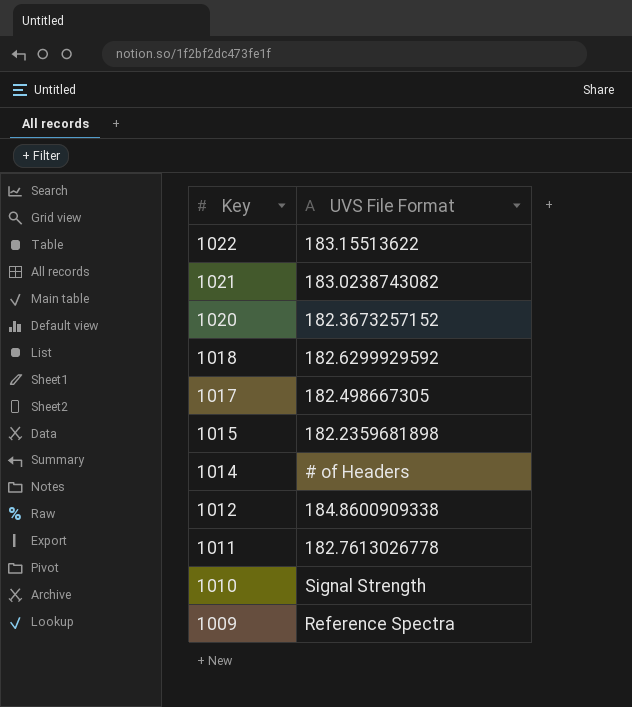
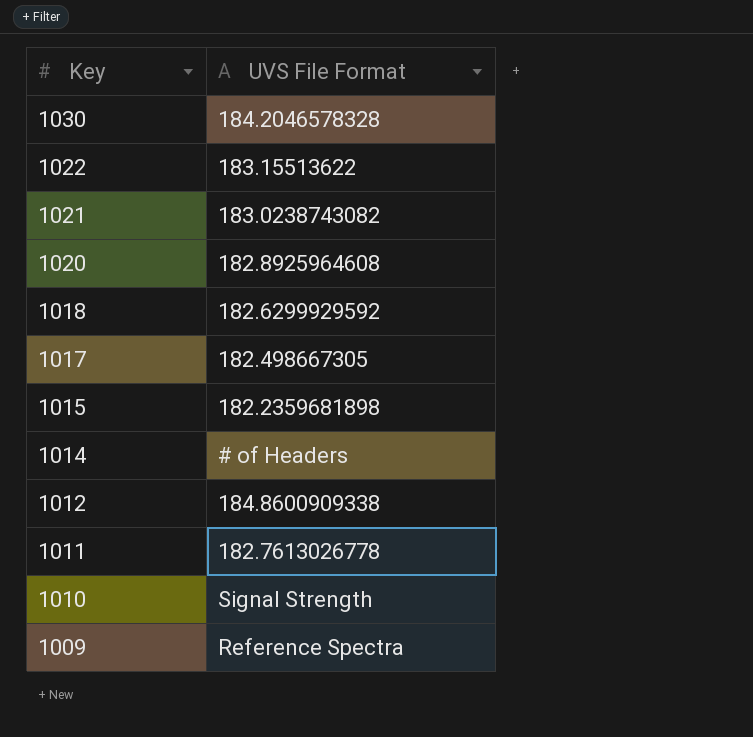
row 1030: none -> 184.2046578328
1020 | UVS File Format: 182.3673257152 -> 182.8925964608

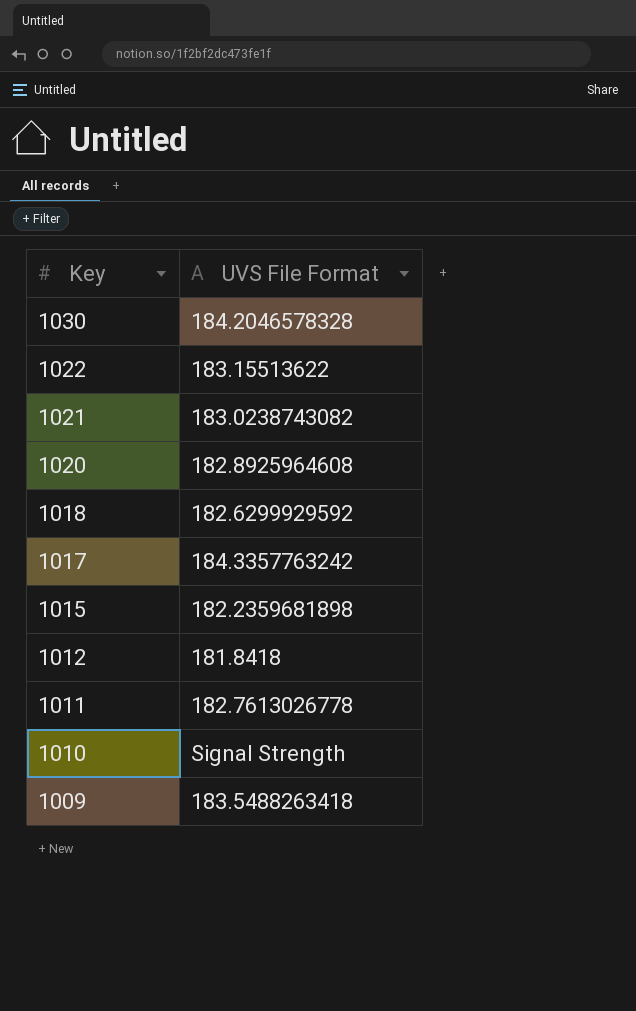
row 1014: # of Headers -> none
1017 | UVS File Format: 182.498667305 -> 184.3357763242
1012 | UVS File Format: 184.8600909338 -> 181.8418
1009 | UVS File Format: Reference Spectra -> 183.5488263418

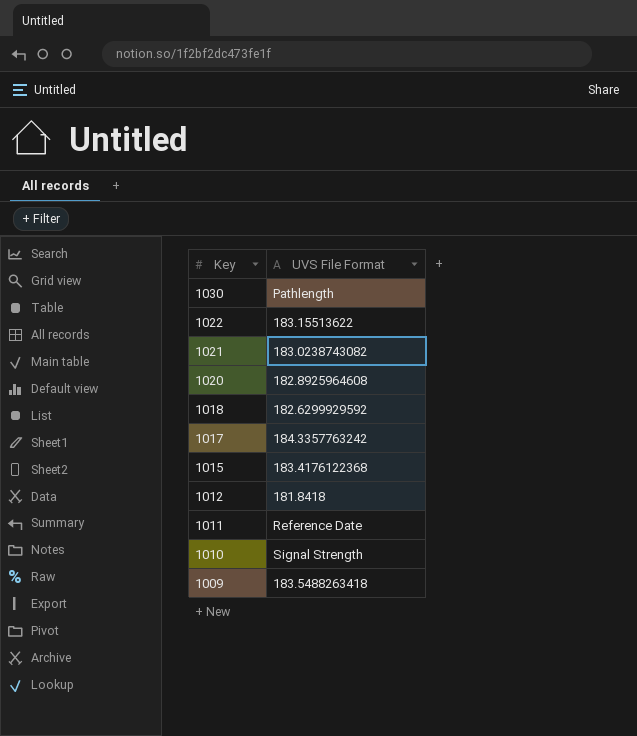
1030 | UVS File Format: 184.2046578328 -> Pathlength
1015 | UVS File Format: 182.2359681898 -> 183.4176122368
1011 | UVS File Format: 182.7613026778 -> Reference Date

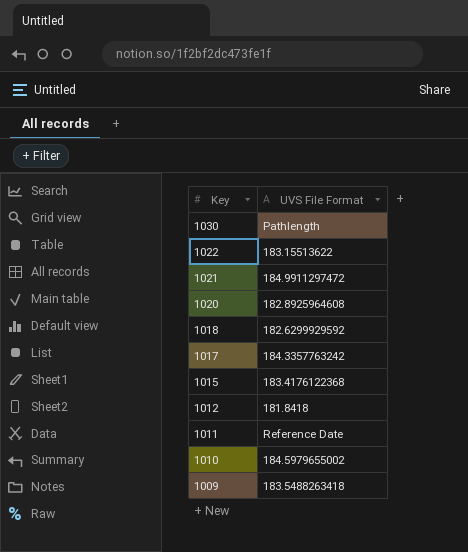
1021 | UVS File Format: 183.0238743082 -> 184.9911297472
1010 | UVS File Format: Signal Strength -> 184.5979655002

